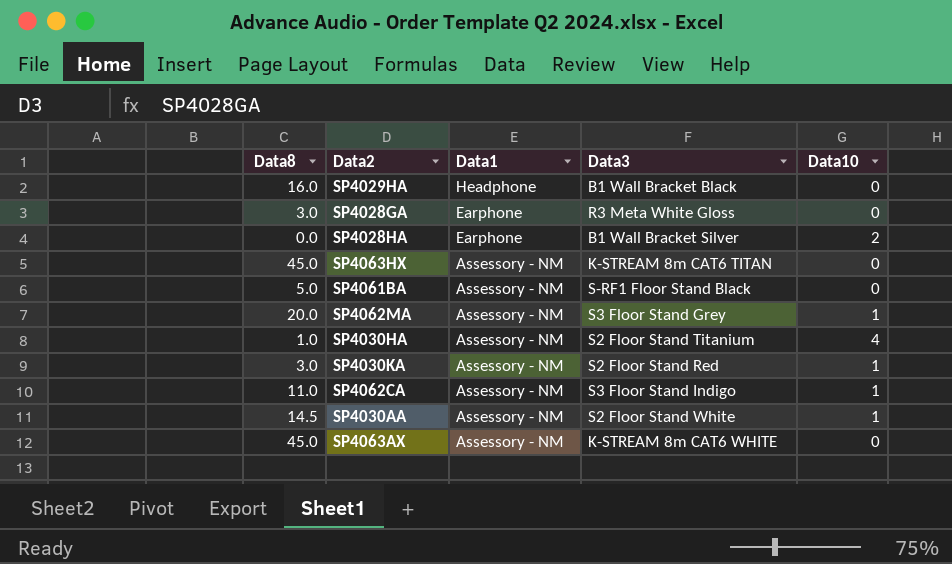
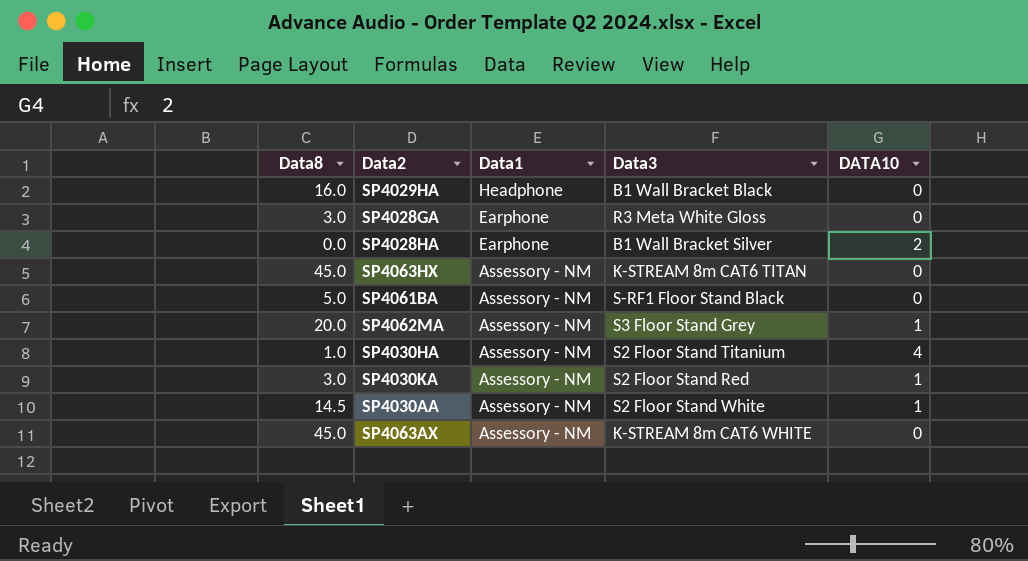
column name: Data10 -> DATA10
row SP4062CA: 11.0 | Assessory - NM | S3 Floor Stand Indigo | 1 -> none

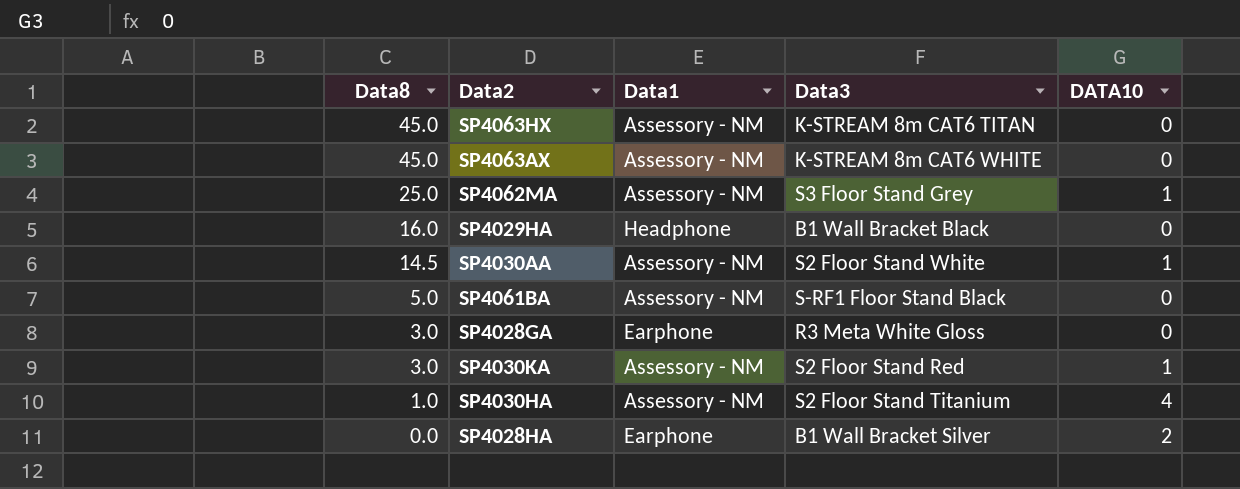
row order: Data1 descending -> Data8 descending
SP4062MA | Data8: 20.0 -> 25.0

